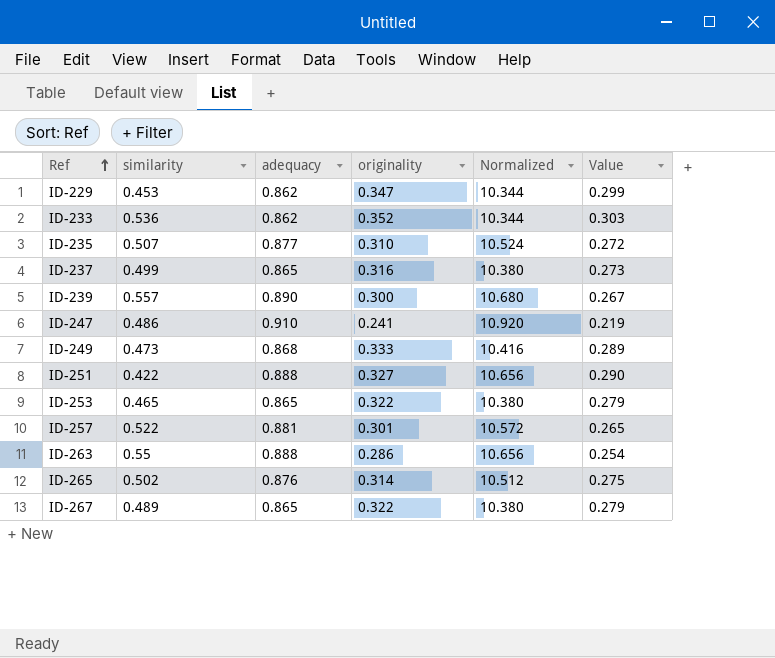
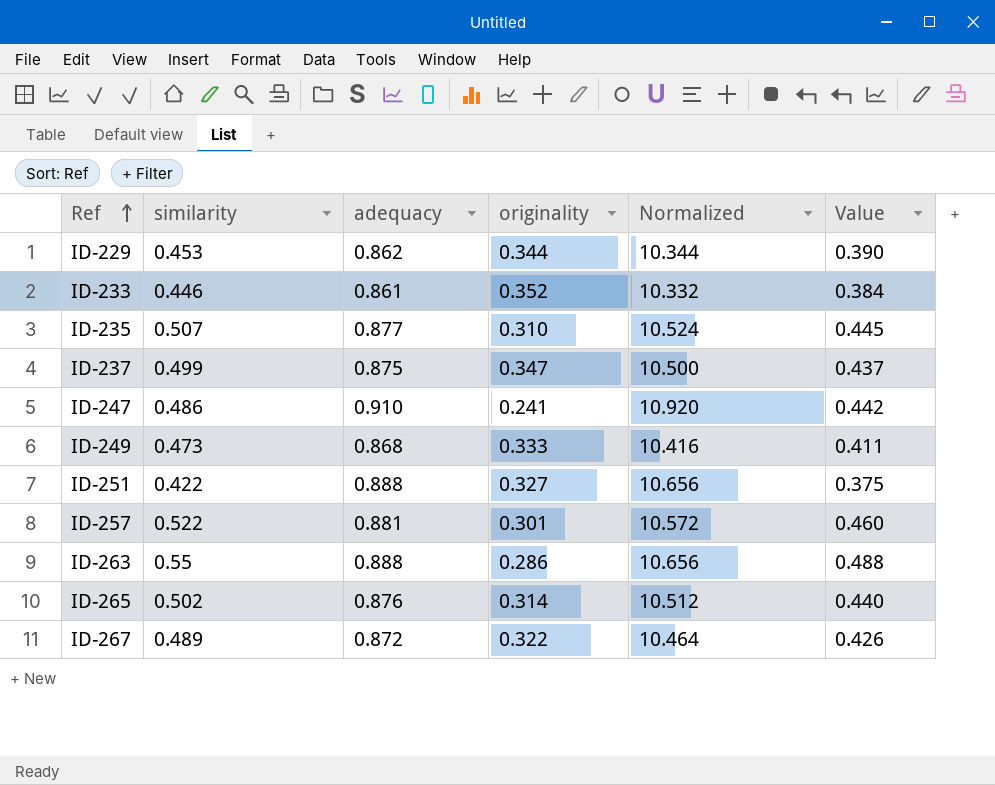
column Value | formula: [adequacy] * [originality] -> [similarity] * [adequacy]
row ID-239: 0.557 | 0.890 | 0.300 | 10.680 | 0.267 -> none
row ID-253: 0.465 | 0.865 | 0.322 | 10.380 | 0.279 -> none
ID-229 | originality: 0.347 -> 0.344
ID-233 | similarity: 0.536 -> 0.446
ID-233 | adequacy: 0.862 -> 0.861
ID-233 | Normalized: 10.344 -> 10.332
ID-237 | adequacy: 0.865 -> 0.875
ID-237 | originality: 0.316 -> 0.347
ID-237 | Normalized: 10.380 -> 10.500
ID-267 | adequacy: 0.865 -> 0.872
ID-267 | Normalized: 10.380 -> 10.464

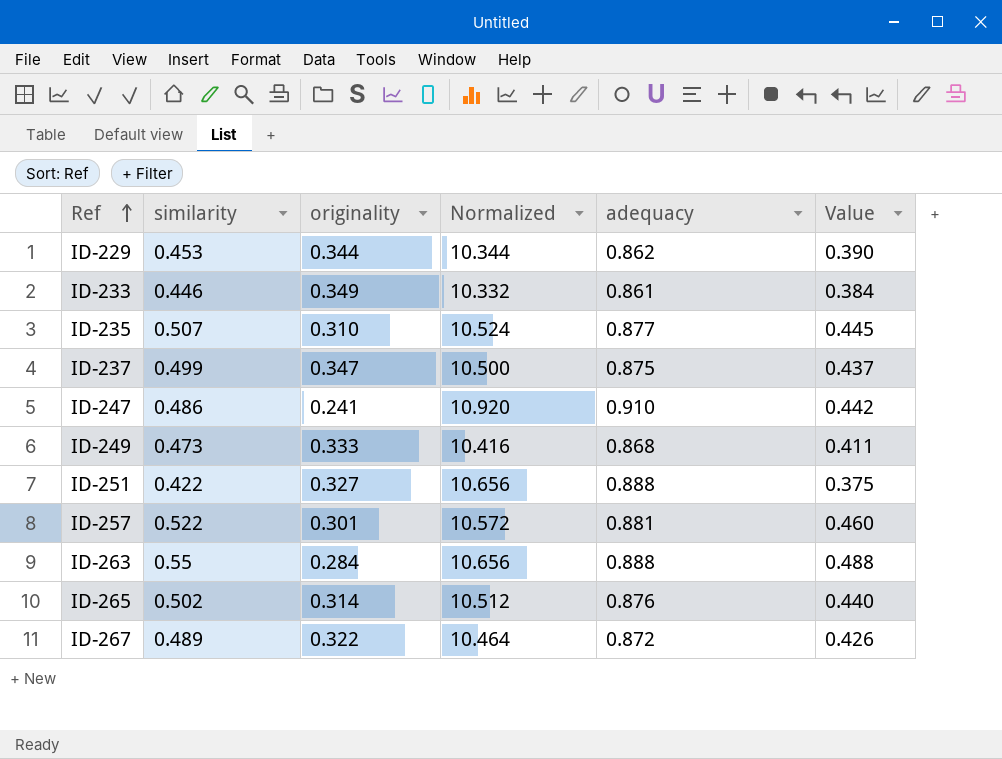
column adequacy | position: 3 -> 5
ID-233 | originality: 0.352 -> 0.349
ID-263 | originality: 0.286 -> 0.284

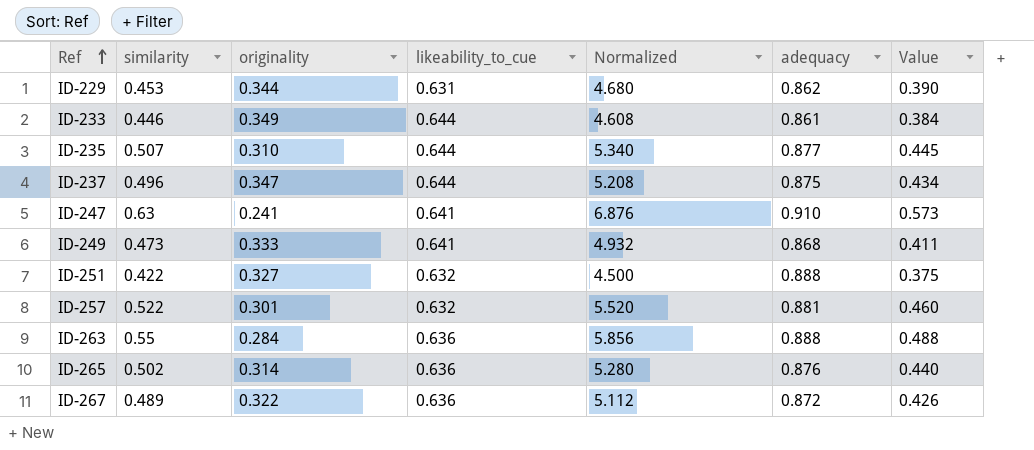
column likeability_to_cue | position: none -> 4
column Normalized | formula: [adequacy] * 12 -> [Value] * 12
ID-237 | similarity: 0.499 -> 0.496
ID-237 | Value: 0.437 -> 0.434
ID-247 | similarity: 0.486 -> 0.63
ID-247 | Value: 0.442 -> 0.573

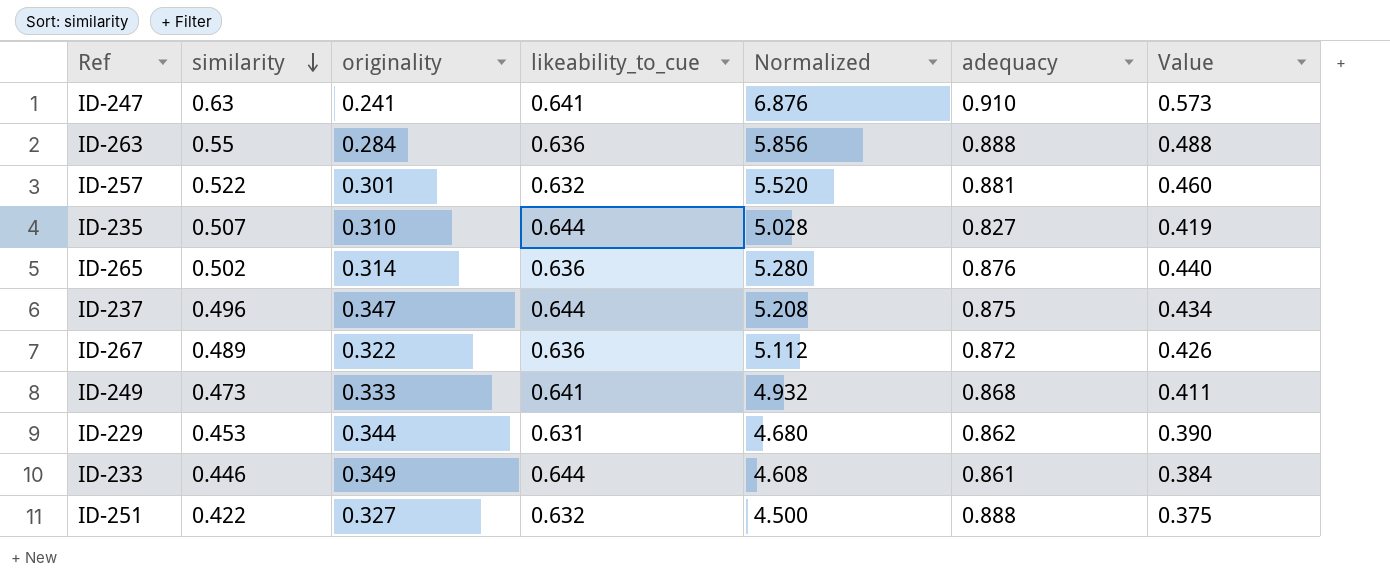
row order: Ref ascending -> similarity descending
ID-235 | Normalized: 5.340 -> 5.028
ID-235 | adequacy: 0.877 -> 0.827
ID-235 | Value: 0.445 -> 0.419

